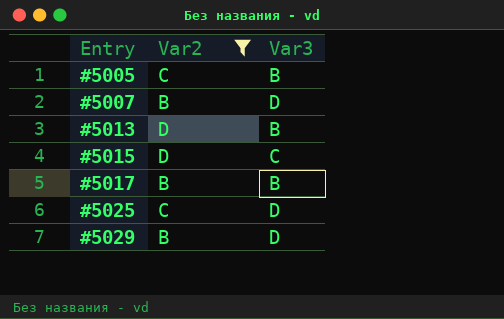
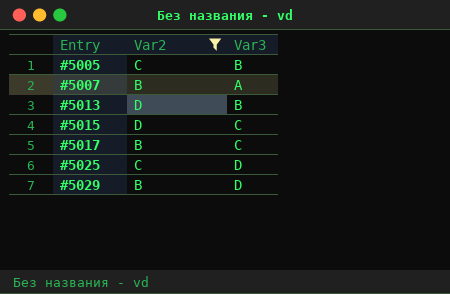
#5007 | Var3: D -> A
#5017 | Var3: B -> C

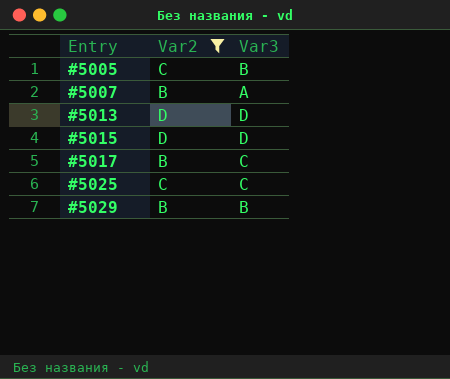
#5013 | Var3: B -> D
#5015 | Var3: C -> D
#5025 | Var3: D -> C
#5029 | Var3: D -> B

